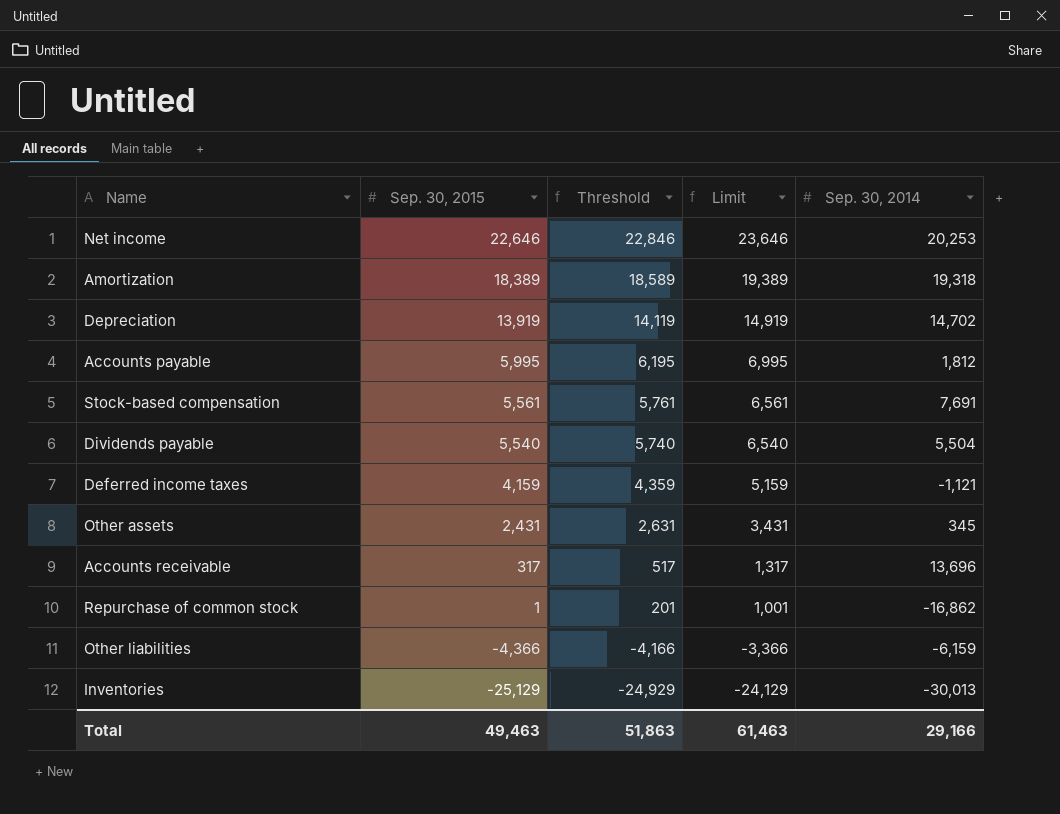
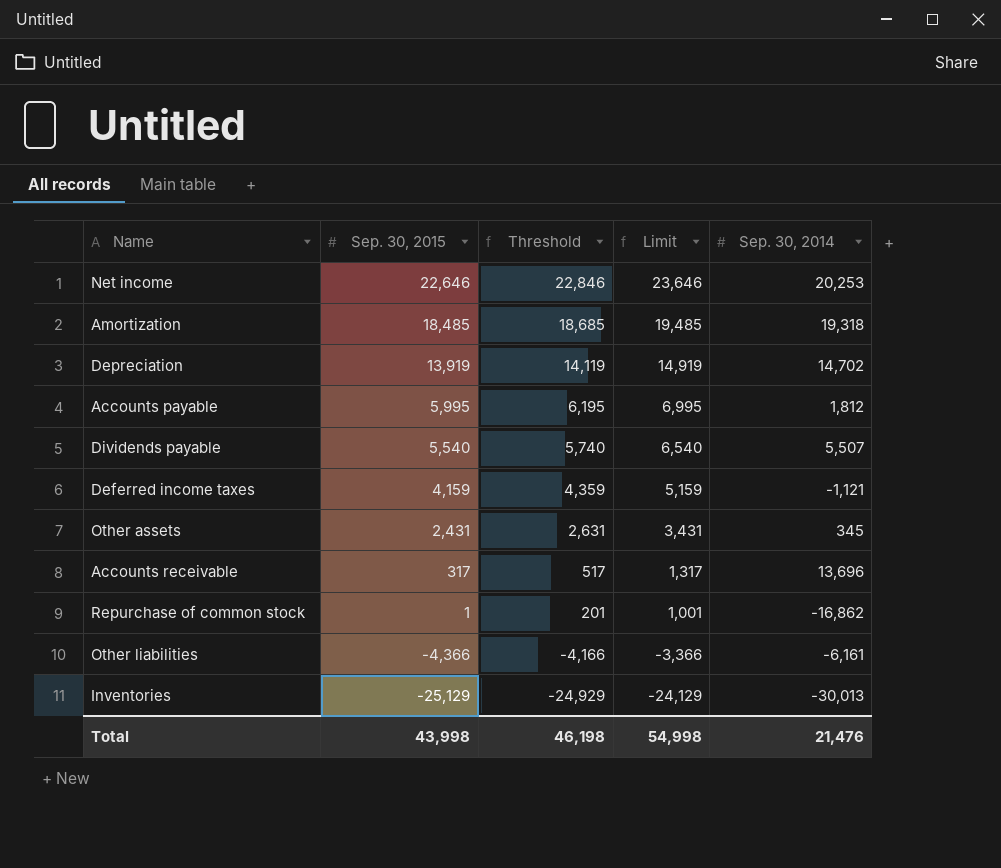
row Stock-based compensation: 5,561 | 5,761 | 6,561 | 7,691 -> none
Amortization | Sep. 30, 2015: 18,389 -> 18,485
Amortization | Threshold: 18,589 -> 18,685
Amortization | Limit: 19,389 -> 19,485
Dividends payable | Sep. 30, 2014: 5,504 -> 5,507
Other liabilities | Sep. 30, 2014: -6,159 -> -6,161
Total | Sep. 30, 2015: 49,463 -> 43,998
Total | Threshold: 51,863 -> 46,198
Total | Limit: 61,463 -> 54,998
Total | Sep. 30, 2014: 29,166 -> 21,476

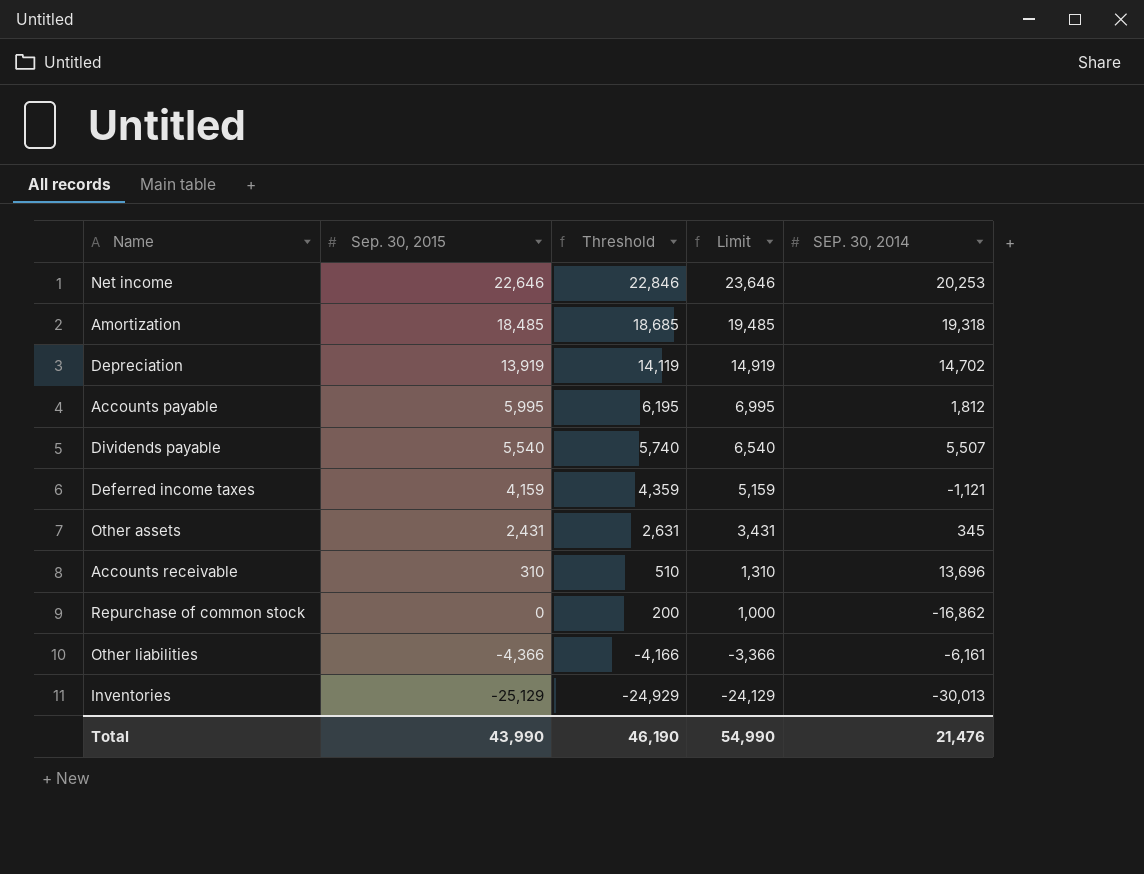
column name: Sep. 30, 2014 -> SEP. 30, 2014
Accounts receivable | Sep. 30, 2015: 317 -> 310
Accounts receivable | Threshold: 517 -> 510
Accounts receivable | Limit: 1,317 -> 1,310
Repurchase of common stock | Sep. 30, 2015: 1 -> 0
Repurchase of common stock | Threshold: 201 -> 200
Repurchase of common stock | Limit: 1,001 -> 1,000
Total | Sep. 30, 2015: 43,998 -> 43,990
Total | Threshold: 46,198 -> 46,190
Total | Limit: 54,998 -> 54,990

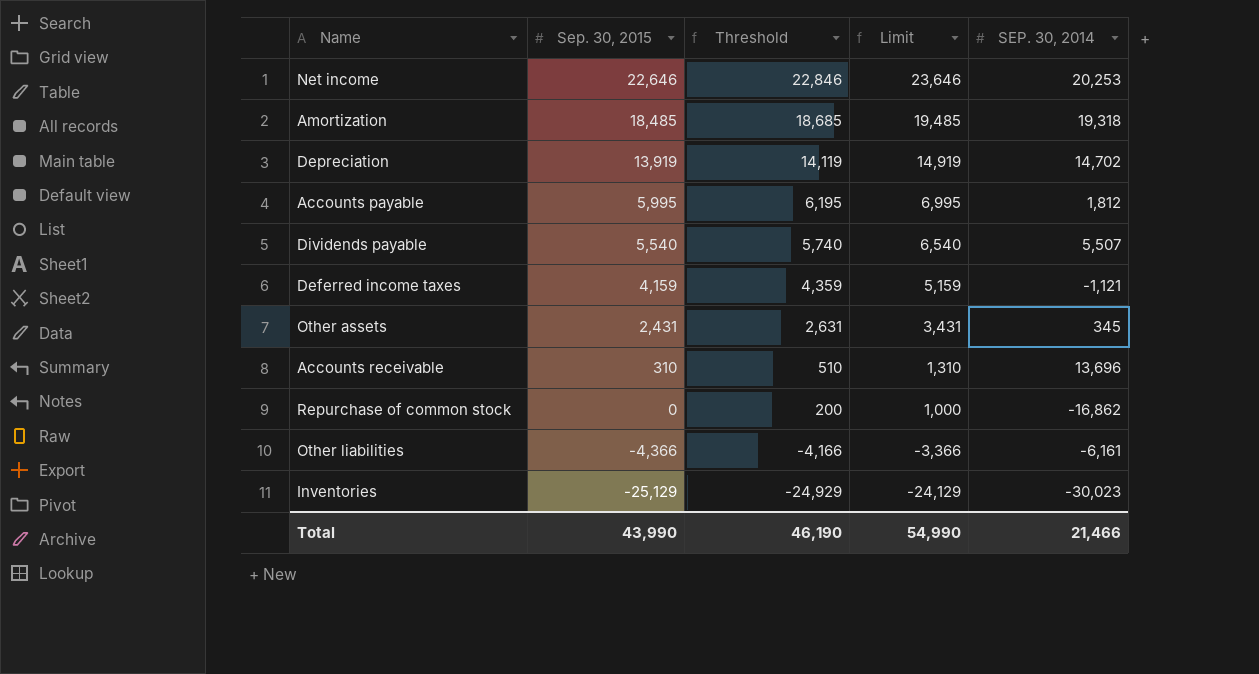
Inventories | SEP. 30, 2014: -30,013 -> -30,023
Total | SEP. 30, 2014: 21,476 -> 21,466

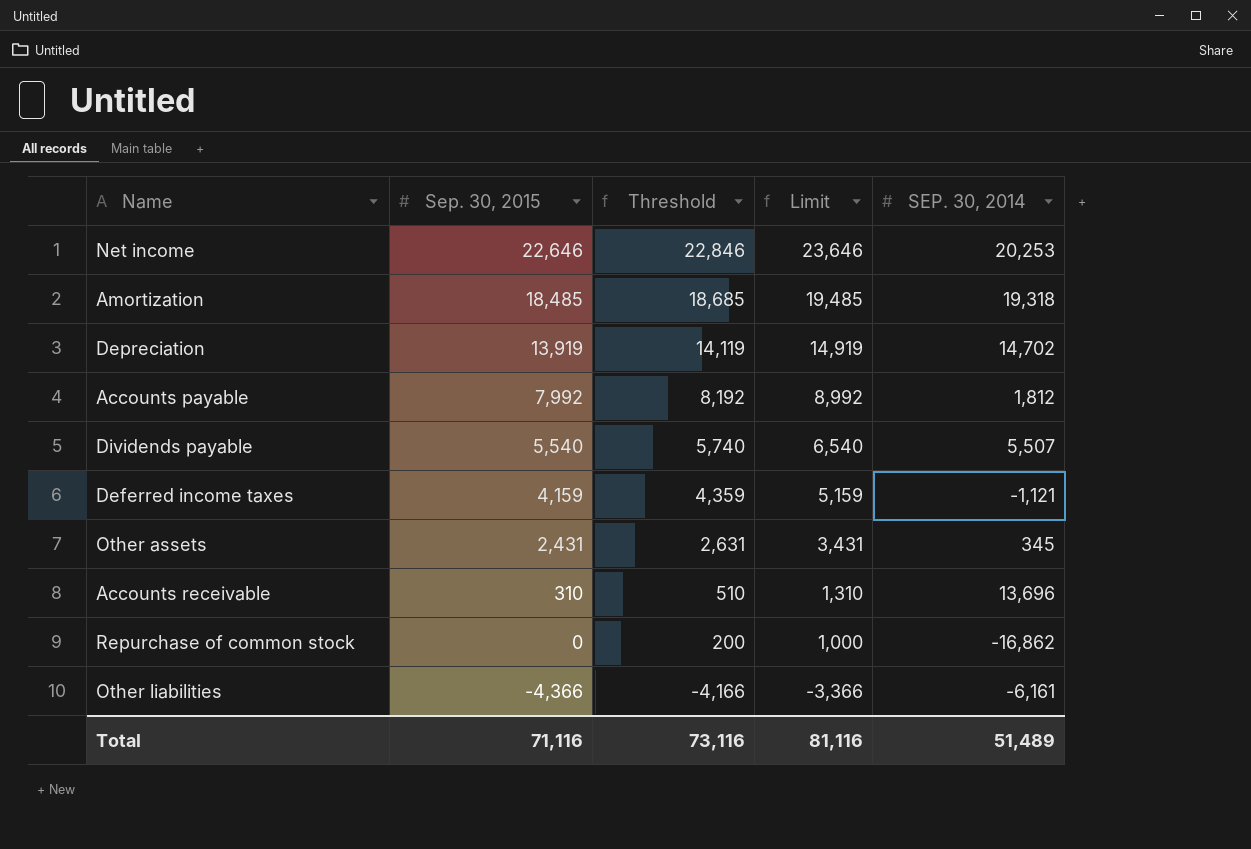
row Inventories: -25,129 | -24,929 | -24,129 | -30,023 -> none
Accounts payable | Sep. 30, 2015: 5,995 -> 7,992
Accounts payable | Threshold: 6,195 -> 8,192
Accounts payable | Limit: 6,995 -> 8,992
Total | Sep. 30, 2015: 43,990 -> 71,116
Total | Threshold: 46,190 -> 73,116
Total | Limit: 54,990 -> 81,116
Total | SEP. 30, 2014: 21,466 -> 51,489

